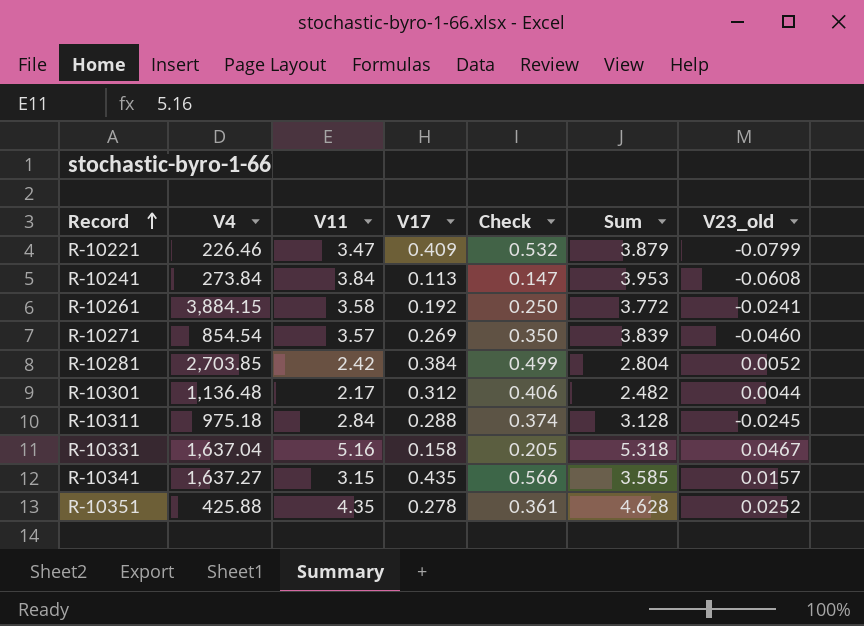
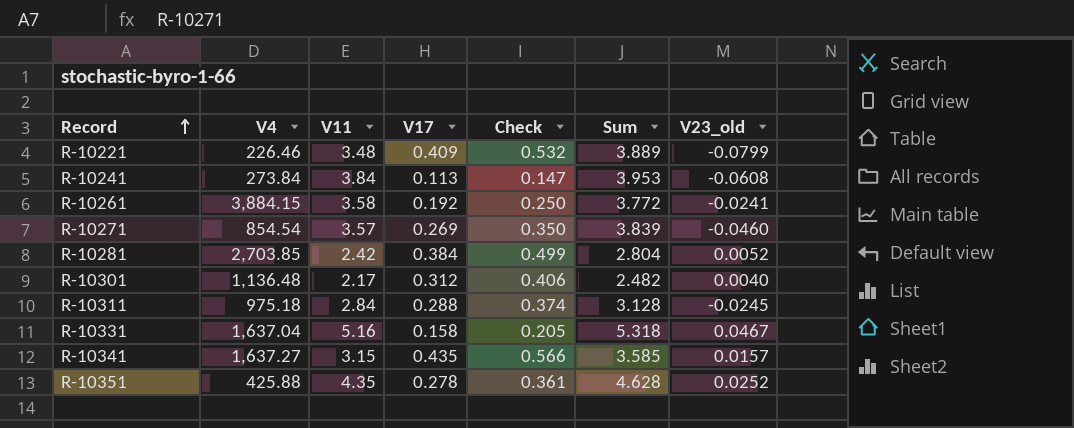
R-10221 | V11: 3.47 -> 3.48
R-10221 | Sum: 3.879 -> 3.889
R-10301 | V23_old: 0.0044 -> 0.0040

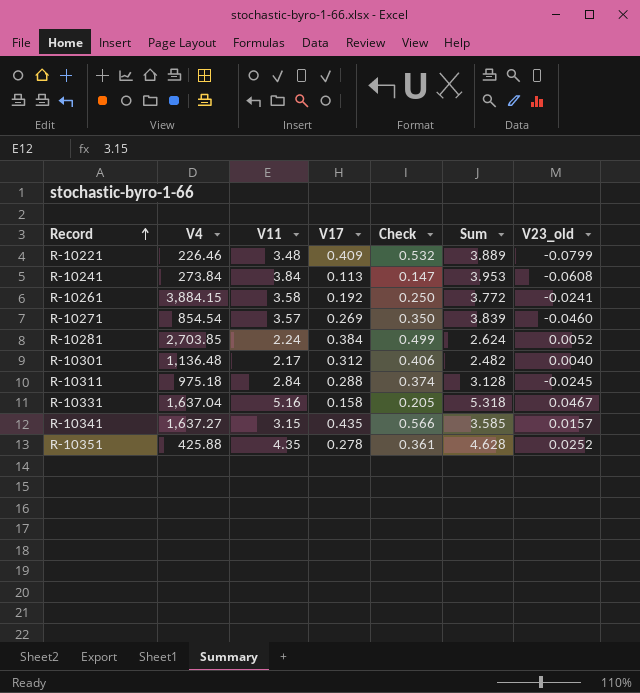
R-10281 | V11: 2.42 -> 2.24
R-10281 | Sum: 2.804 -> 2.624

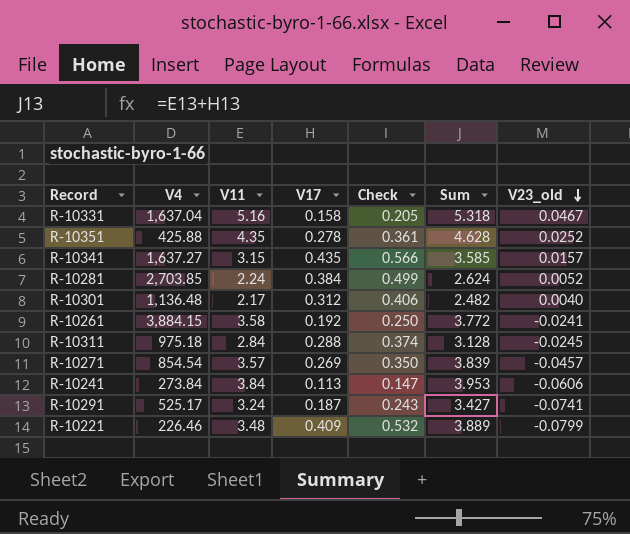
row order: Record ascending -> V23_old descending
R-10271 | V23_old: -0.0460 -> -0.0457
R-10241 | V23_old: -0.0608 -> -0.0606
row R-10291: none -> 525.17 | 3.24 | 0.187 | 0.243 | 3.427 | -0.0741

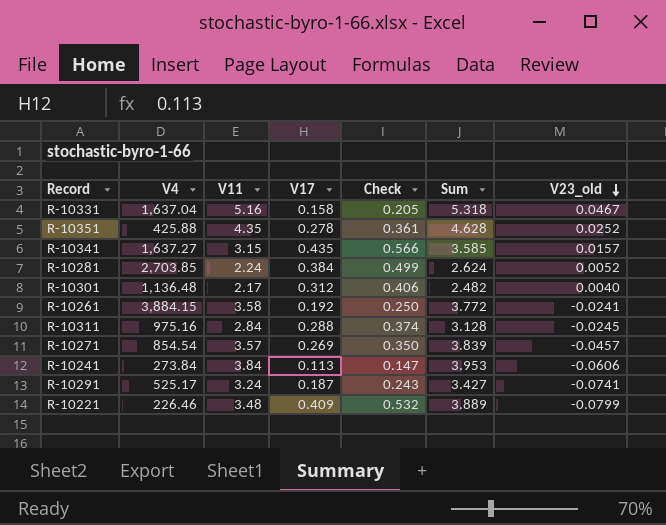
R-10311 | V4: 975.18 -> 975.16

